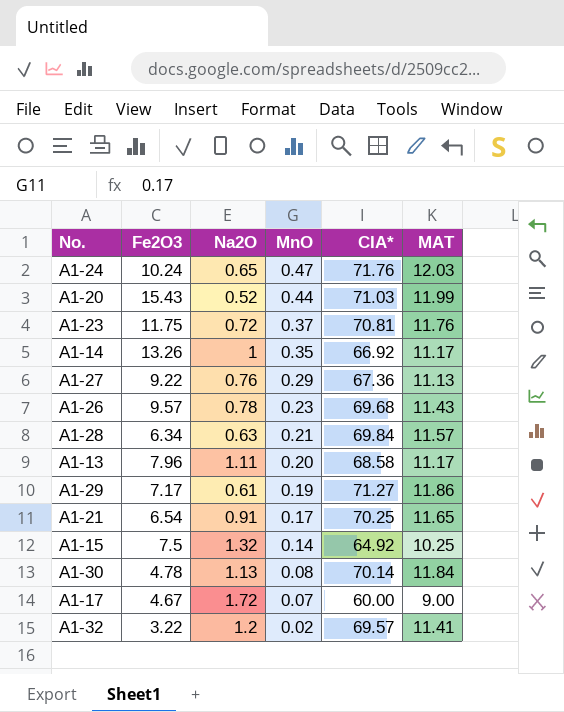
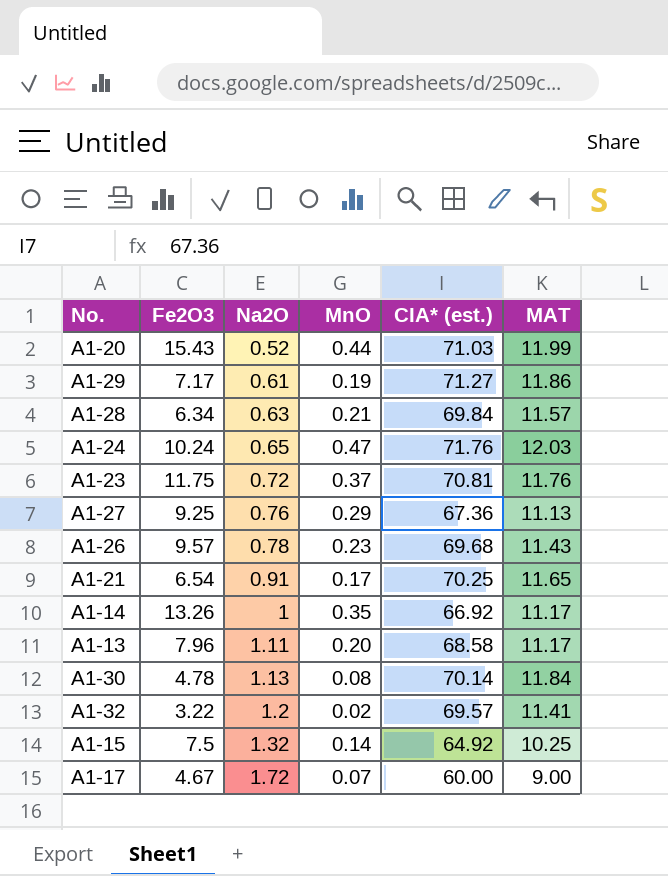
row order: MnO descending -> Na2O ascending
column name: CIA* -> CIA* (est.)
A1-27 | Fe2O3: 9.22 -> 9.25

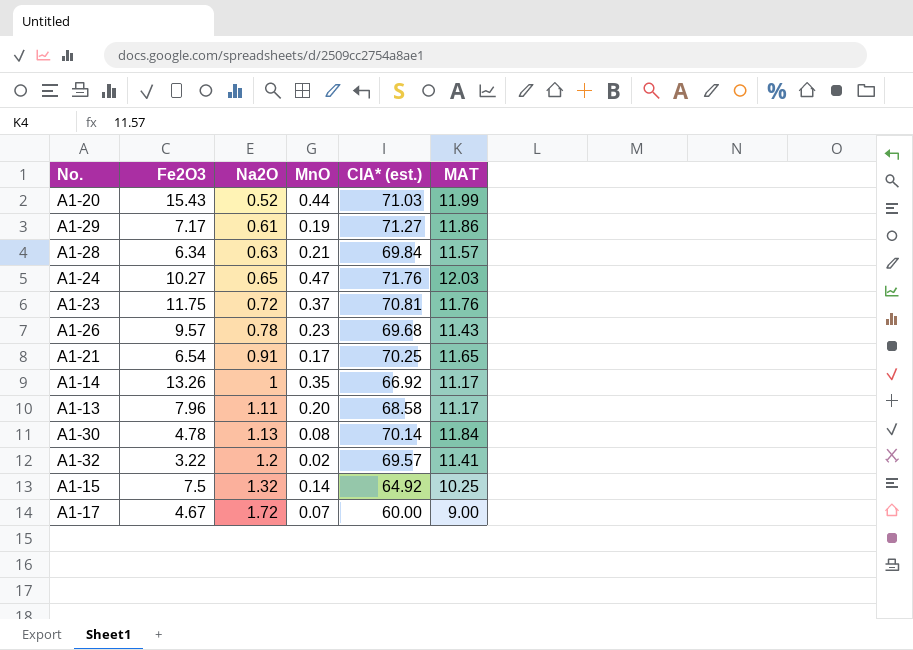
row A1-27: 9.25 | 0.76 | 0.29 | 67.36 | 11.13 -> none
A1-24 | Fe2O3: 10.24 -> 10.27

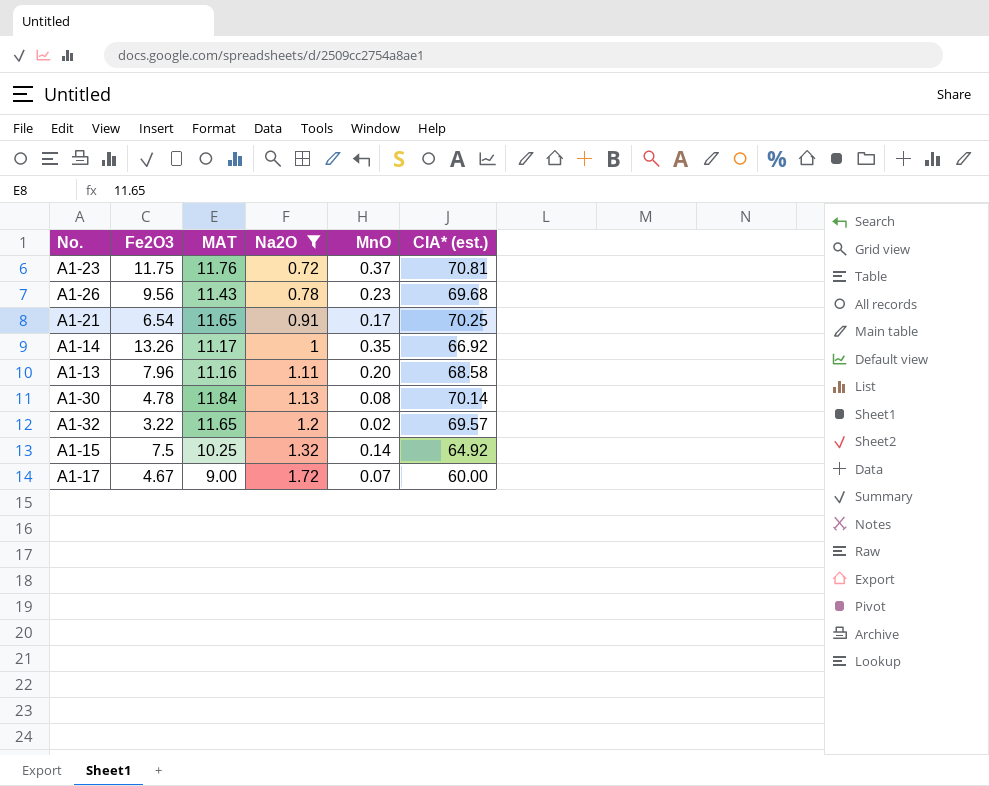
filter: none -> Na2O >= 0.72
column MAT | position: 6 -> 3
A1-26 | Fe2O3: 9.57 -> 9.56
A1-13 | MAT: 11.17 -> 11.16
A1-32 | MAT: 11.41 -> 11.65

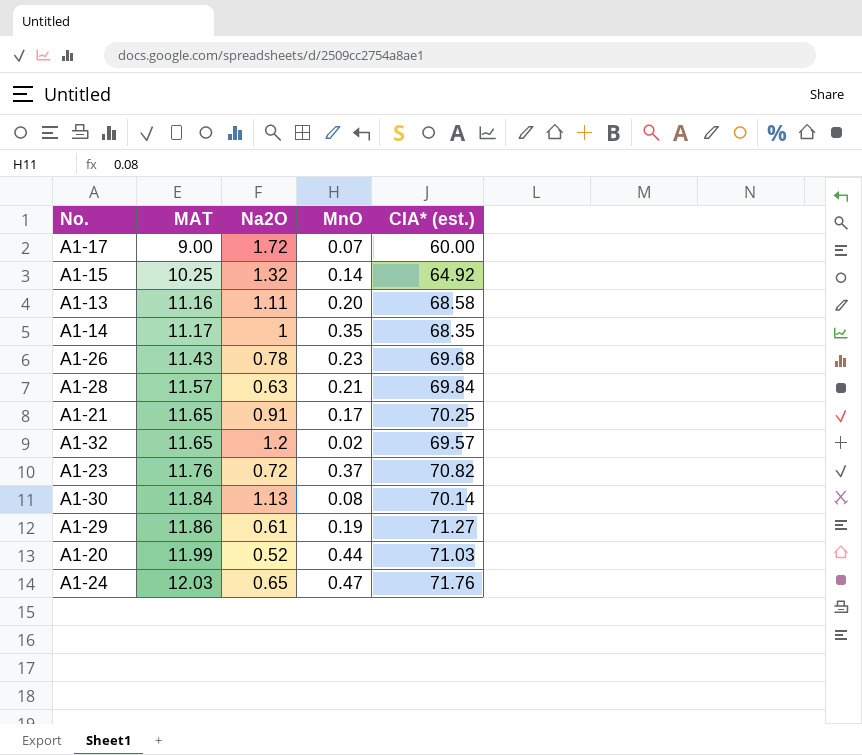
filter: Na2O >= 0.72 -> none
row order: Na2O ascending -> MAT ascending
column Fe2O3 | position: 2 -> none
A1-14 | CIA* (est.): 66.92 -> 68.35
A1-23 | CIA* (est.): 70.81 -> 70.82

